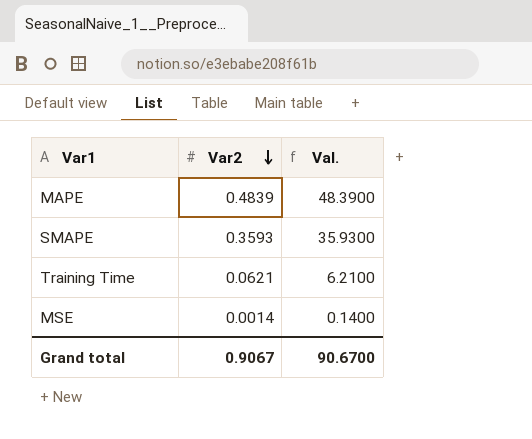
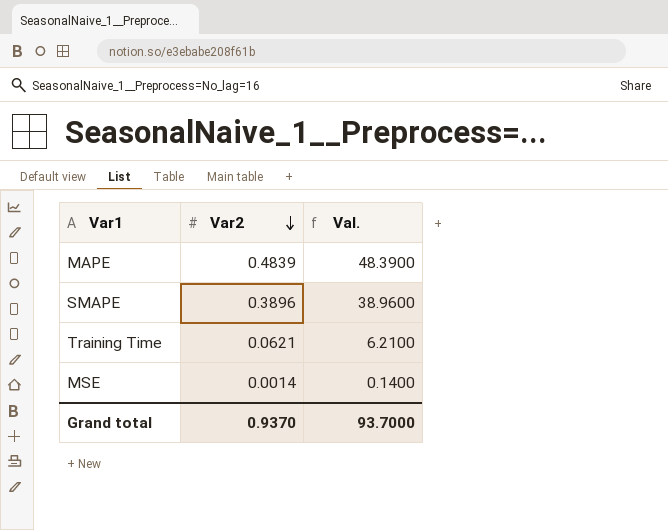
SMAPE | Var2: 0.3593 -> 0.3896
SMAPE | Val.: 35.9300 -> 38.9600
Grand total | Var2: 0.9067 -> 0.9370
Grand total | Val.: 90.6700 -> 93.7000

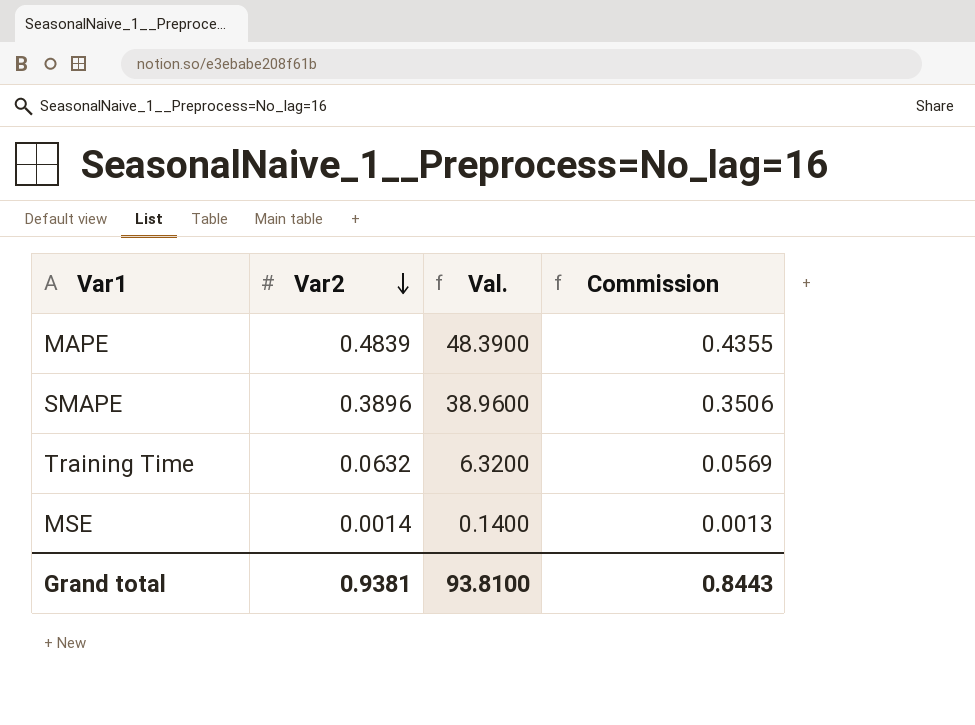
column Commission | formula: none -> [Var2] * 0.9
Training Time | Var2: 0.0621 -> 0.0632
Training Time | Val.: 6.2100 -> 6.3200
Grand total | Var2: 0.9370 -> 0.9381
Grand total | Val.: 93.7000 -> 93.8100

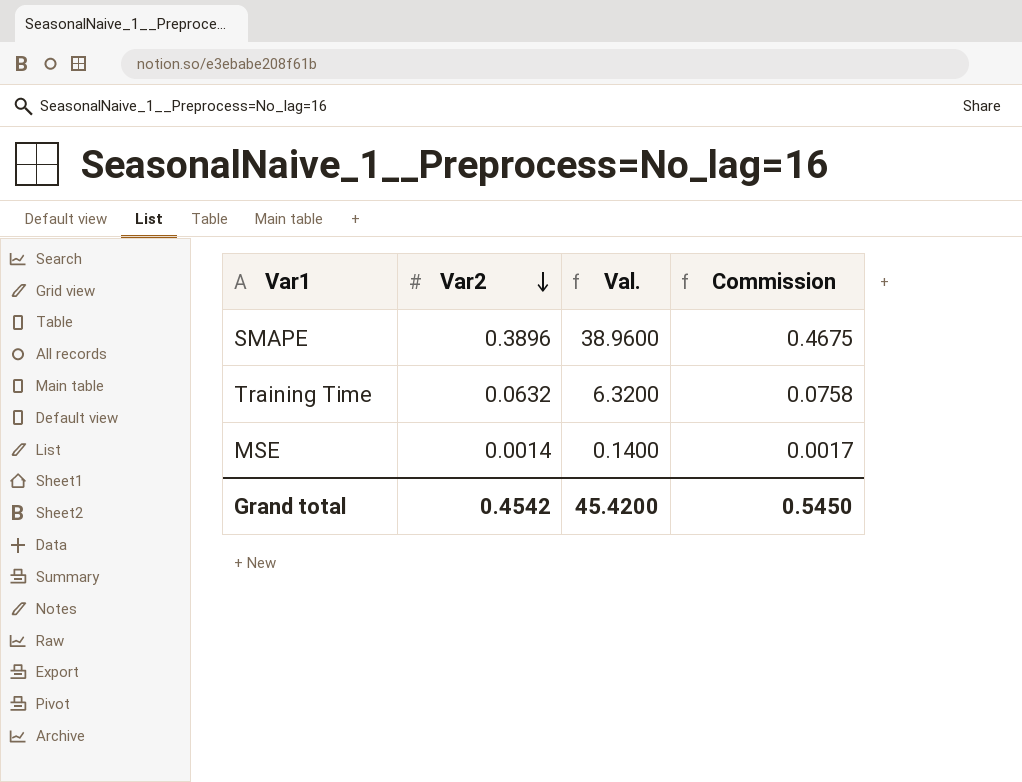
column Commission | formula: [Var2] * 0.9 -> [Var2] * 1.2
row MAPE: 0.4839 | 48.3900 | 0.4355 -> none
Grand total | Var2: 0.9381 -> 0.4542
Grand total | Val.: 93.8100 -> 45.4200
Grand total | Commission: 0.8443 -> 0.5450

